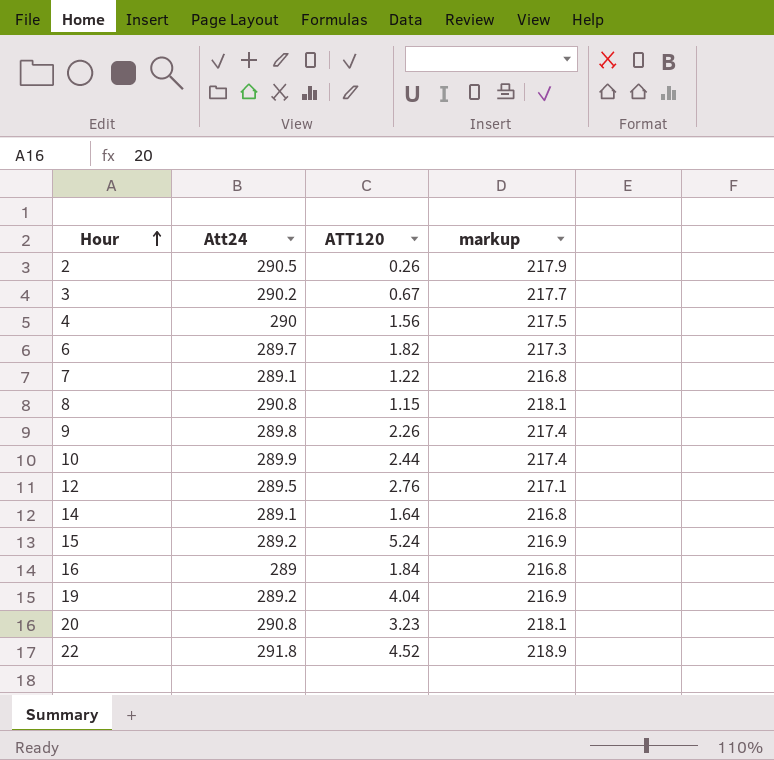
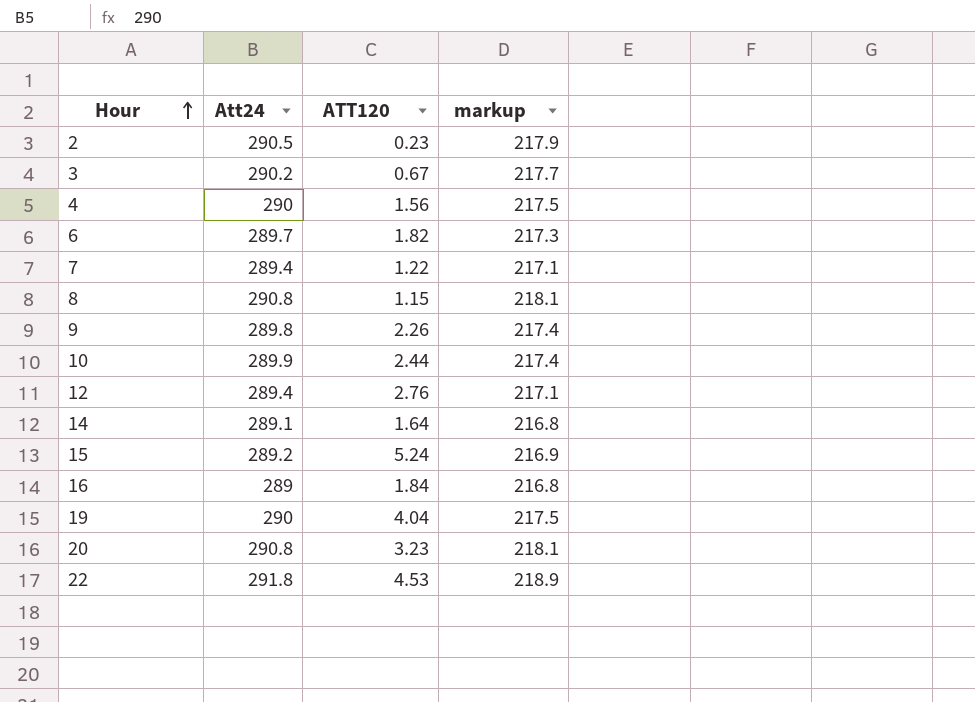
2 | ATT120: 0.26 -> 0.23
7 | Att24: 289.1 -> 289.4
7 | markup: 216.8 -> 217.1
12 | Att24: 289.5 -> 289.4
19 | Att24: 289.2 -> 290
19 | markup: 216.9 -> 217.5
22 | ATT120: 4.52 -> 4.53

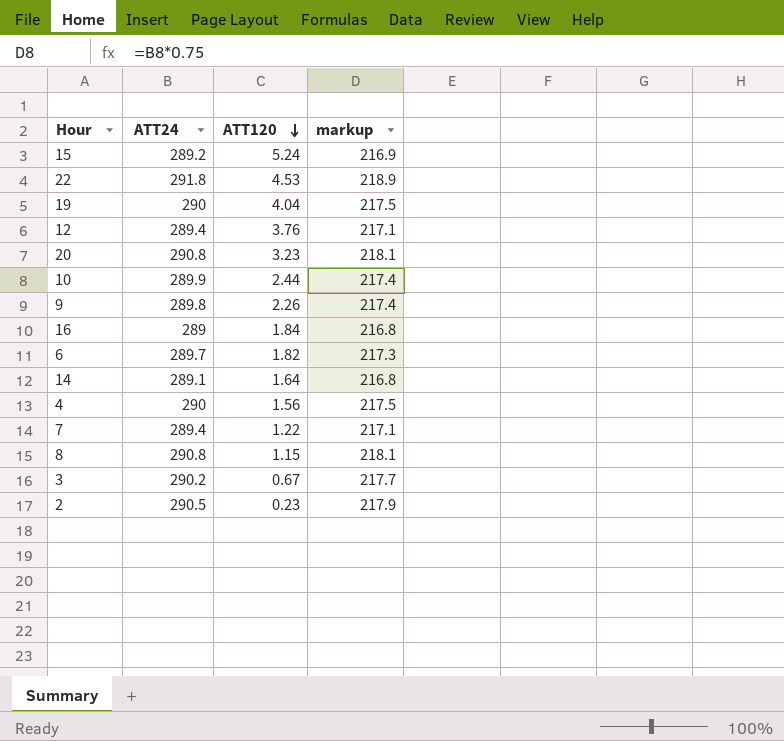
row order: Hour ascending -> ATT120 descending
column name: Att24 -> ATT24
12 | ATT120: 2.76 -> 3.76

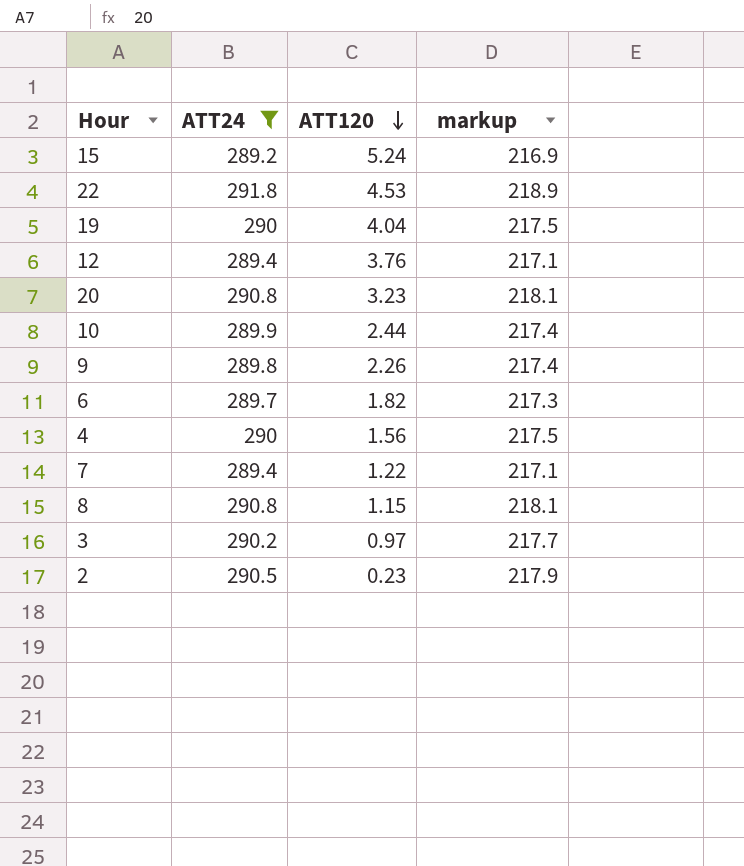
filter: none -> ATT24 >= 289.2
3 | ATT120: 0.67 -> 0.97

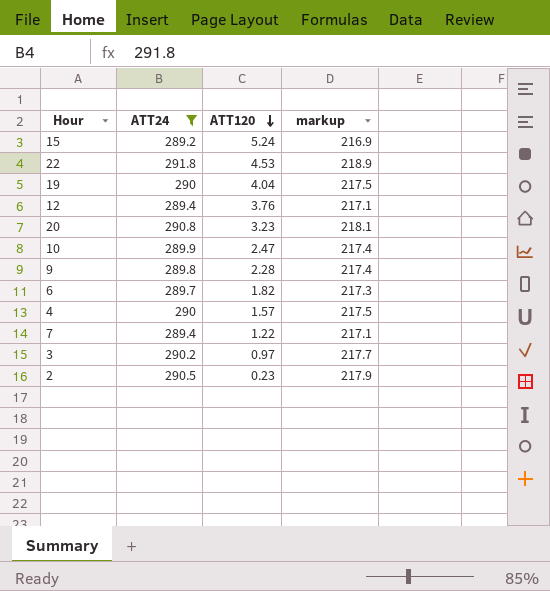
row 8: 290.8 | 1.15 | 218.1 -> none
10 | ATT120: 2.44 -> 2.47
9 | ATT120: 2.26 -> 2.28
4 | ATT120: 1.56 -> 1.57

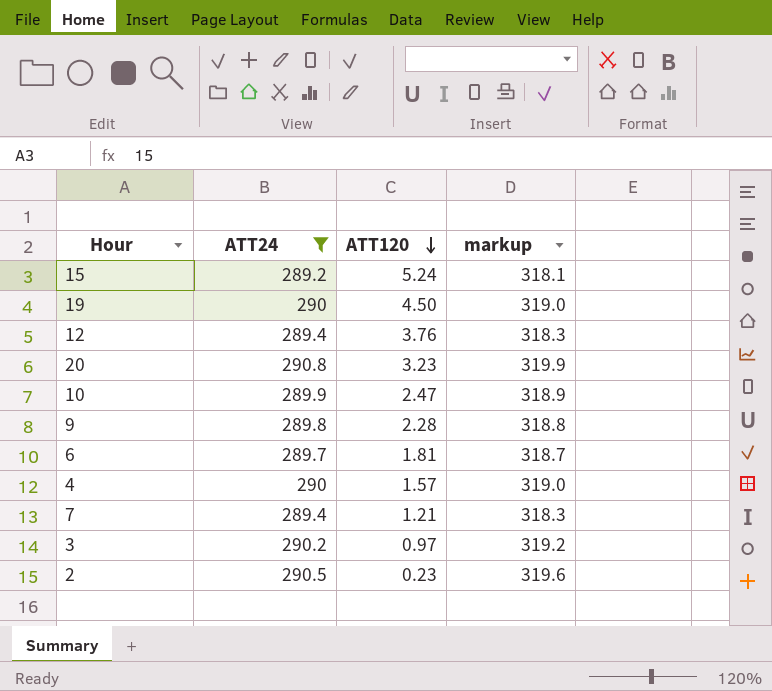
column markup | formula: [ATT24] * 0.75 -> [ATT24] * 1.1
row 22: 291.8 | 4.53 | 218.9 -> none
19 | ATT120: 4.04 -> 4.50
6 | ATT120: 1.82 -> 1.81
7 | ATT120: 1.22 -> 1.21

